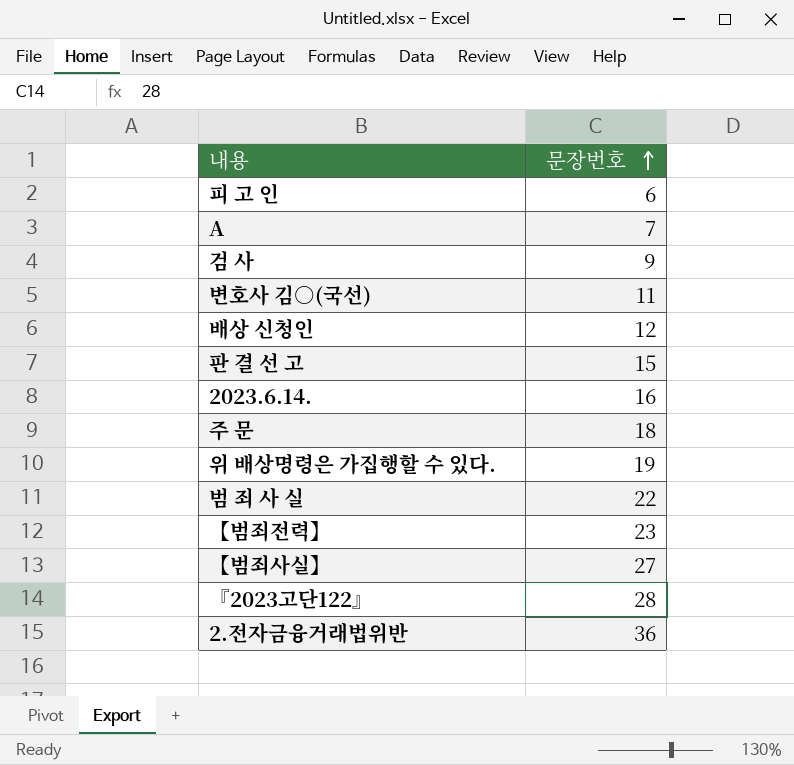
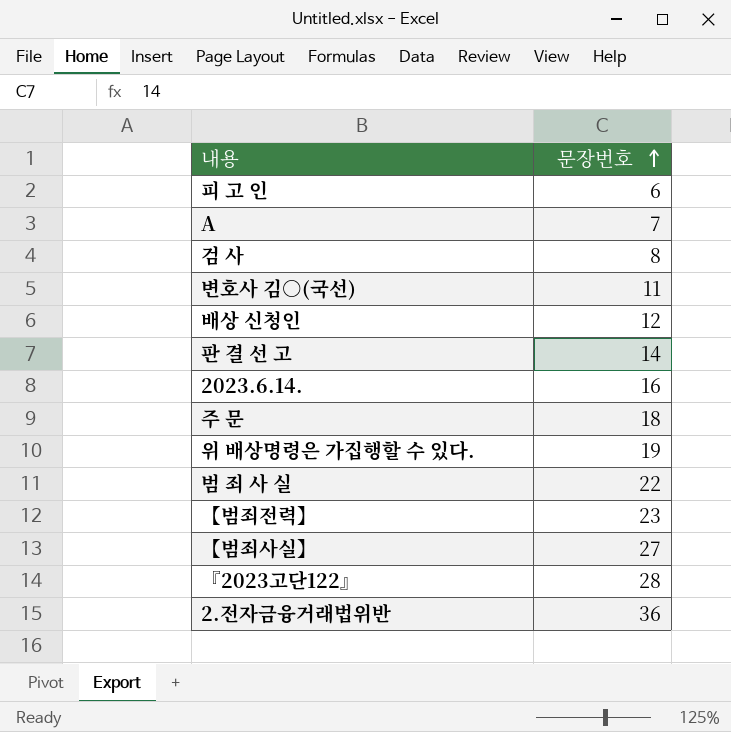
검 사 | 문장번호: 9 -> 8
판 결 선 고 | 문장번호: 15 -> 14

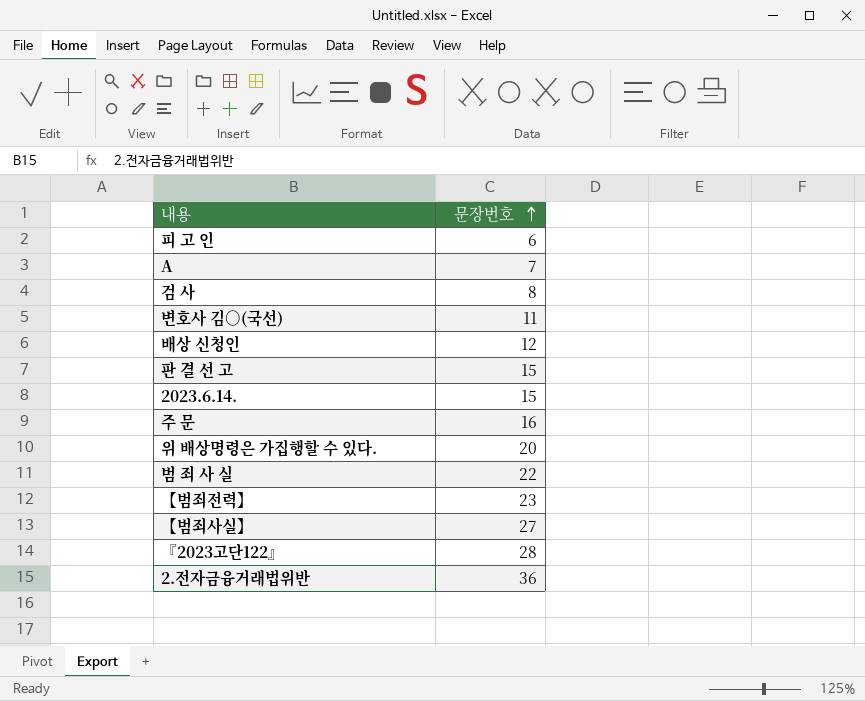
판 결 선 고 | 문장번호: 14 -> 15
2023.6.14. | 문장번호: 16 -> 15
주 문 | 문장번호: 18 -> 16
위 배상명령은 가집행할 수 있다. | 문장번호: 19 -> 20

